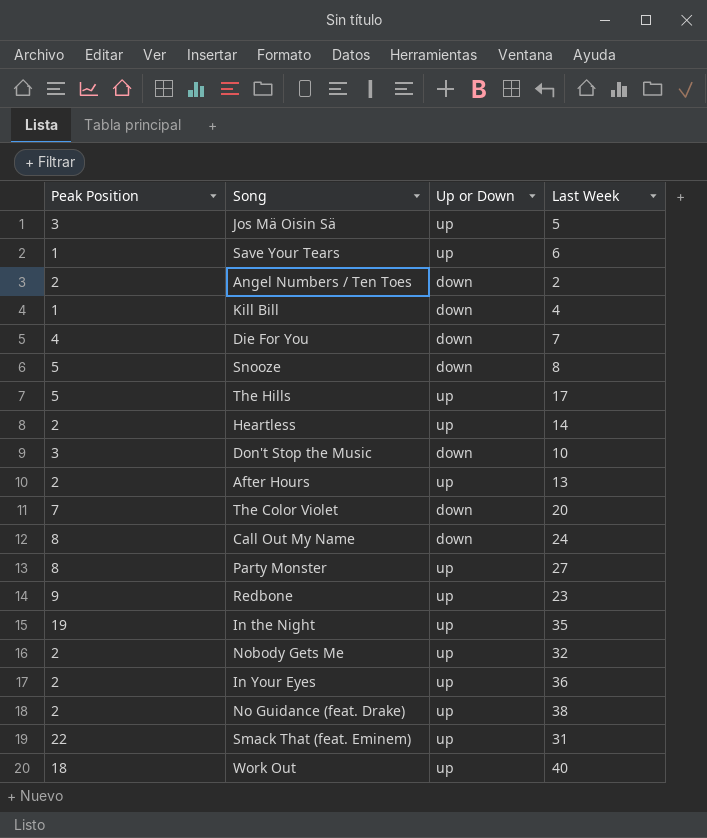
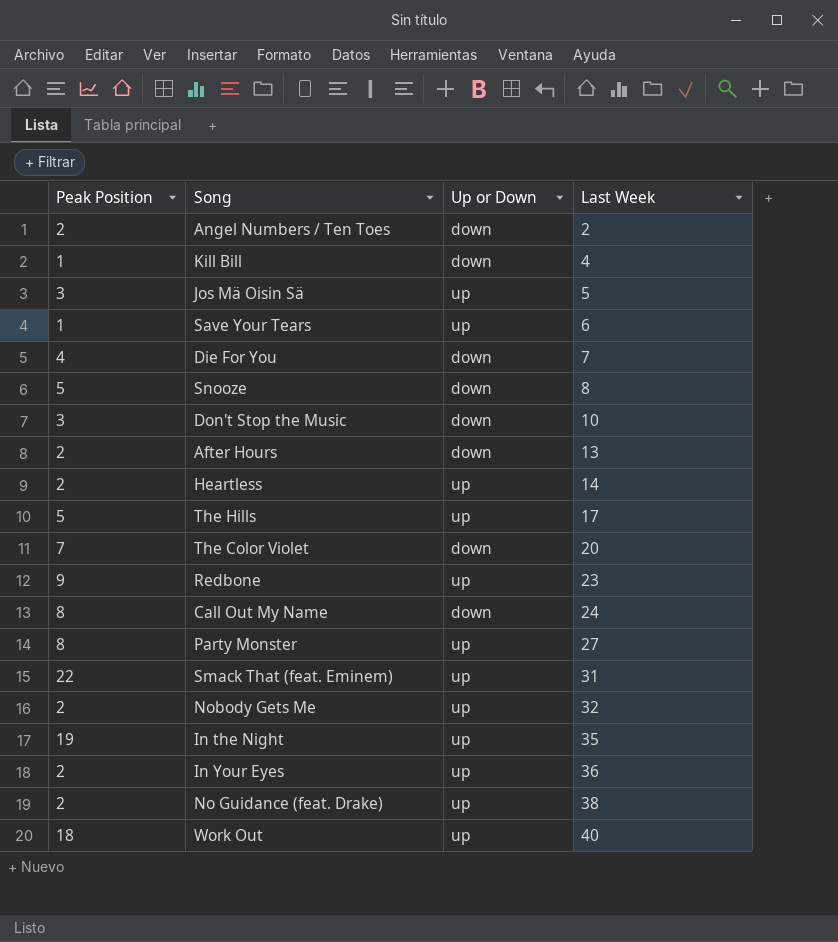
row order: none -> Last Week ascending
After Hours | Up or Down: up -> down

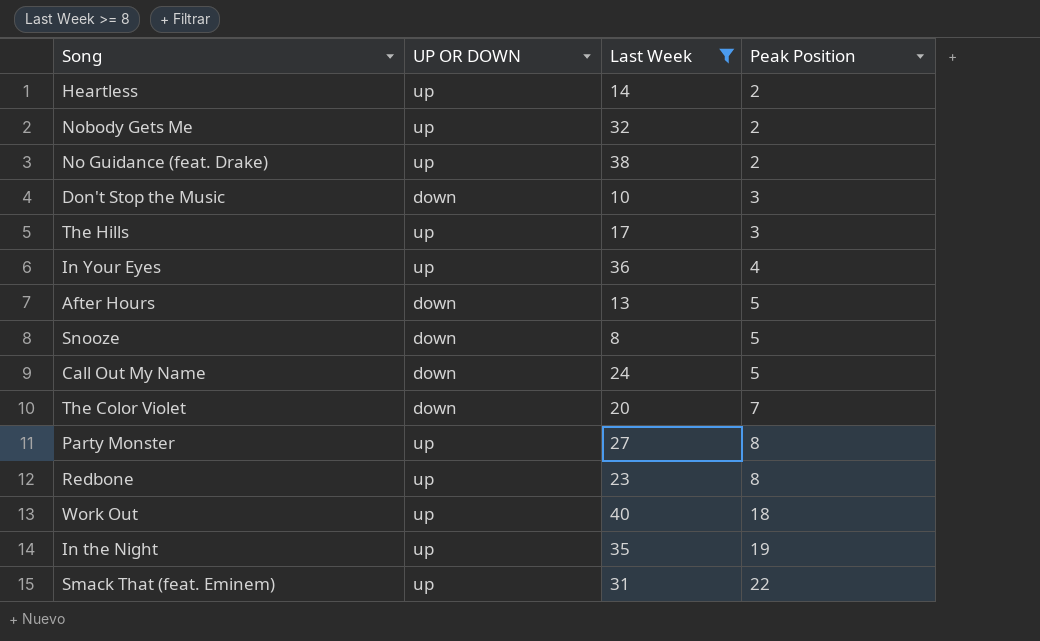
filter: none -> Last Week >= 8
row order: Last Week ascending -> Peak Position ascending
column name: Up or Down -> UP OR DOWN
column Peak Position | position: 1 -> 4
The Hills | Peak Position: 5 -> 3
In Your Eyes | Peak Position: 2 -> 4
After Hours | Peak Position: 2 -> 5
Call Out My Name | Peak Position: 8 -> 5
Redbone | Peak Position: 9 -> 8

